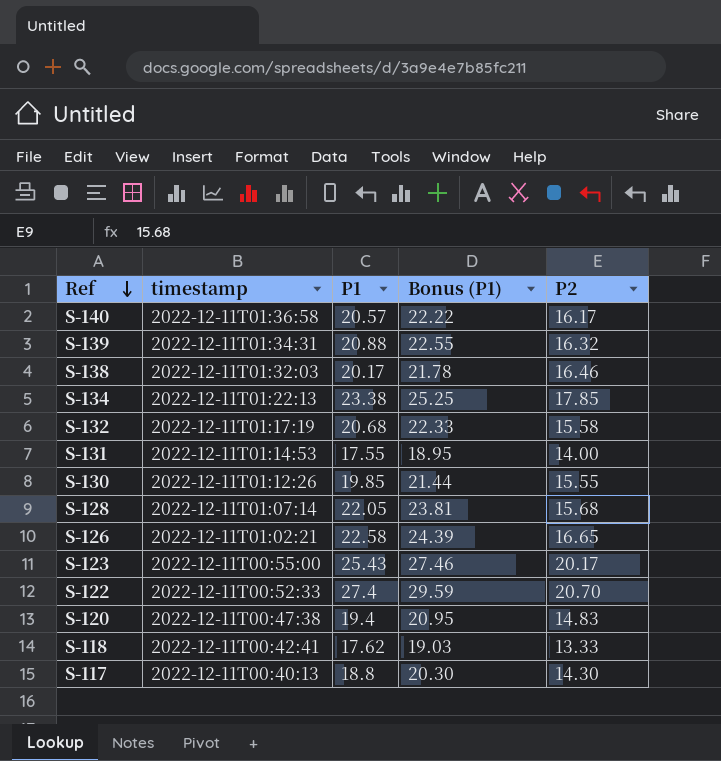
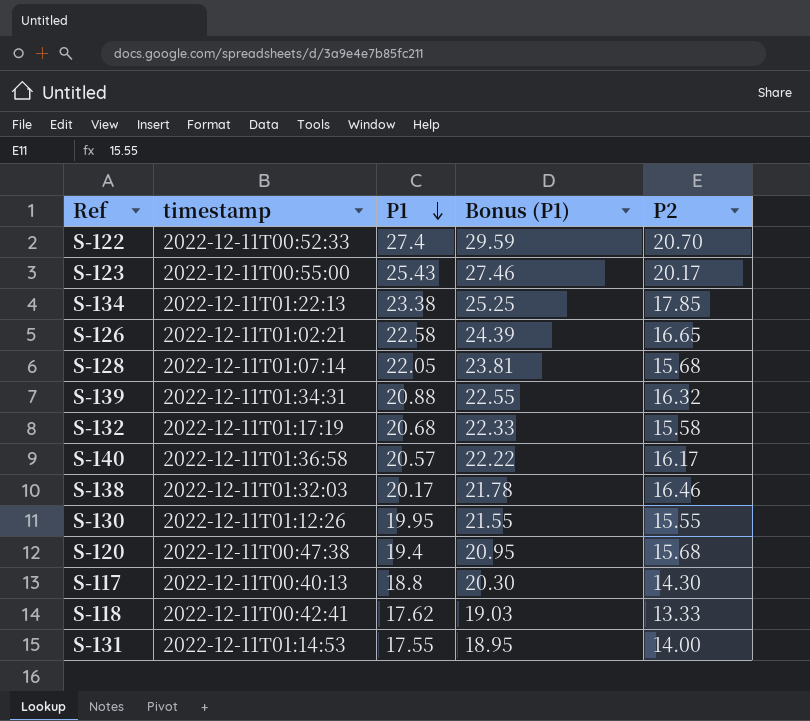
row order: Ref descending -> P1 descending
S-130 | P1: 19.85 -> 19.95
S-130 | Bonus (P1): 21.44 -> 21.55
S-120 | P2: 14.83 -> 15.68

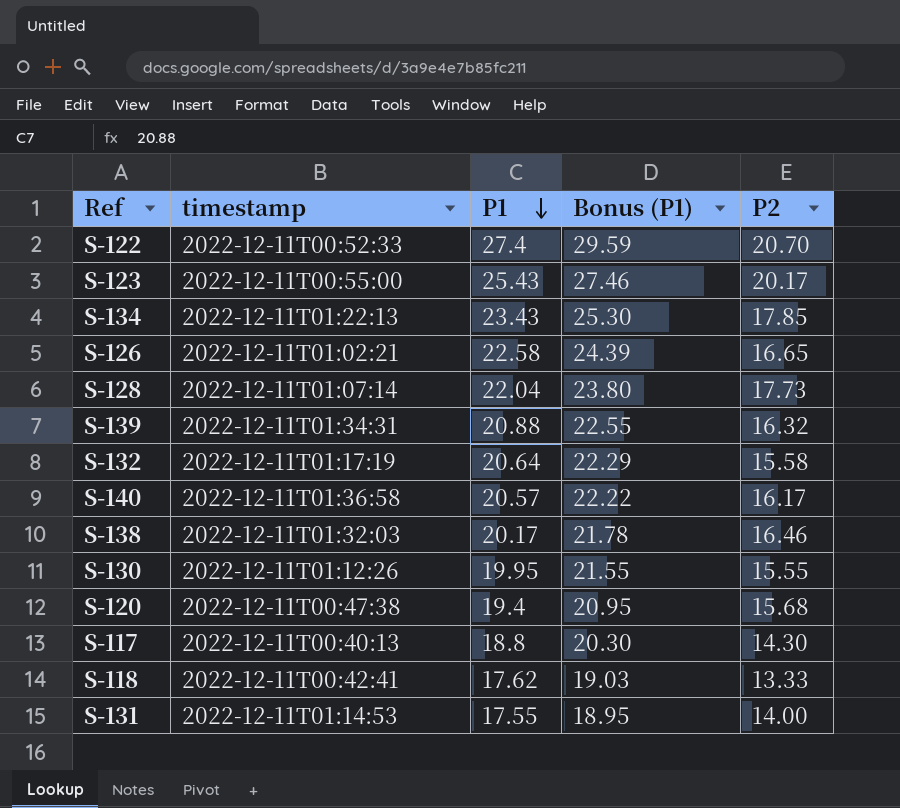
S-134 | P1: 23.38 -> 23.43
S-134 | Bonus (P1): 25.25 -> 25.30
S-128 | P1: 22.05 -> 22.04
S-128 | Bonus (P1): 23.81 -> 23.80
S-128 | P2: 15.68 -> 17.73
S-132 | P1: 20.68 -> 20.64
S-132 | Bonus (P1): 22.33 -> 22.29

